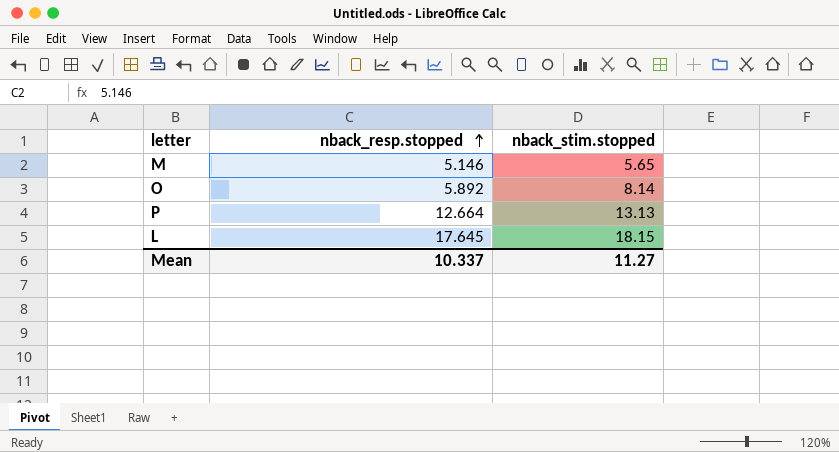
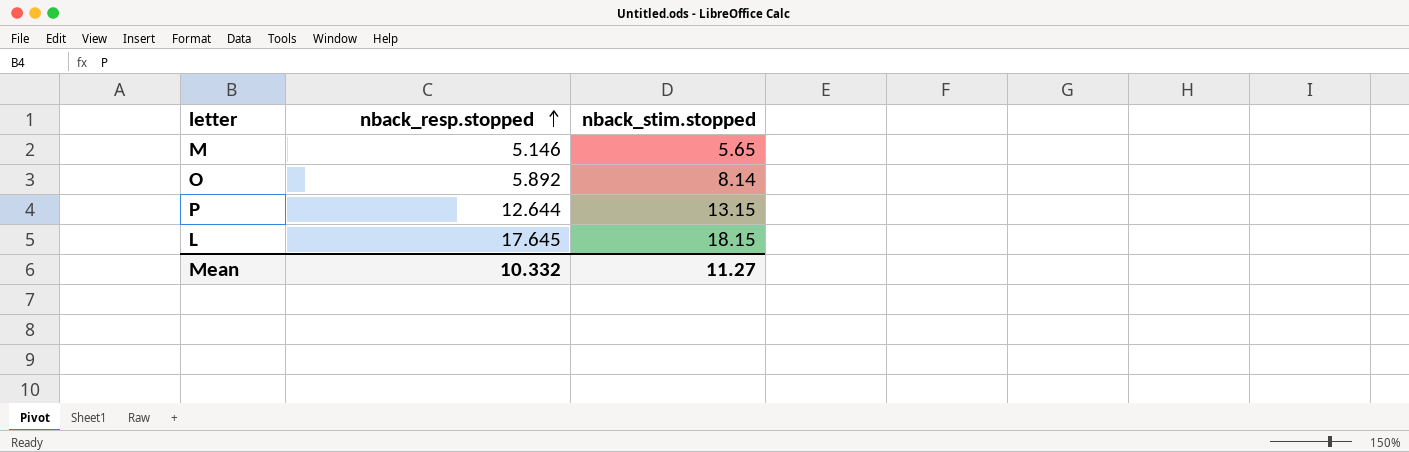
P | nback_resp.stopped: 12.664 -> 12.644
P | nback_stim.stopped: 13.13 -> 13.15
Mean | nback_resp.stopped: 10.337 -> 10.332

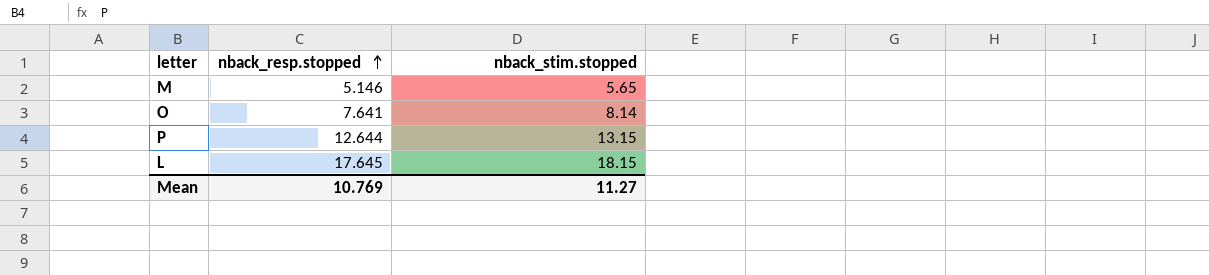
O | nback_resp.stopped: 5.892 -> 7.641
Mean | nback_resp.stopped: 10.332 -> 10.769

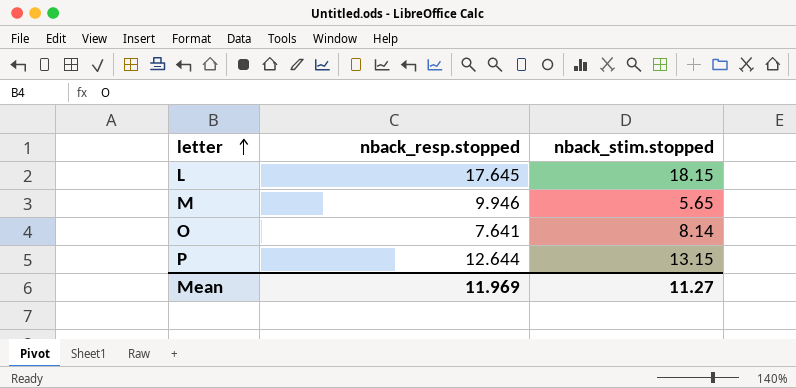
row order: nback_resp.stopped ascending -> letter ascending
M | nback_resp.stopped: 5.146 -> 9.946
Mean | nback_resp.stopped: 10.769 -> 11.969

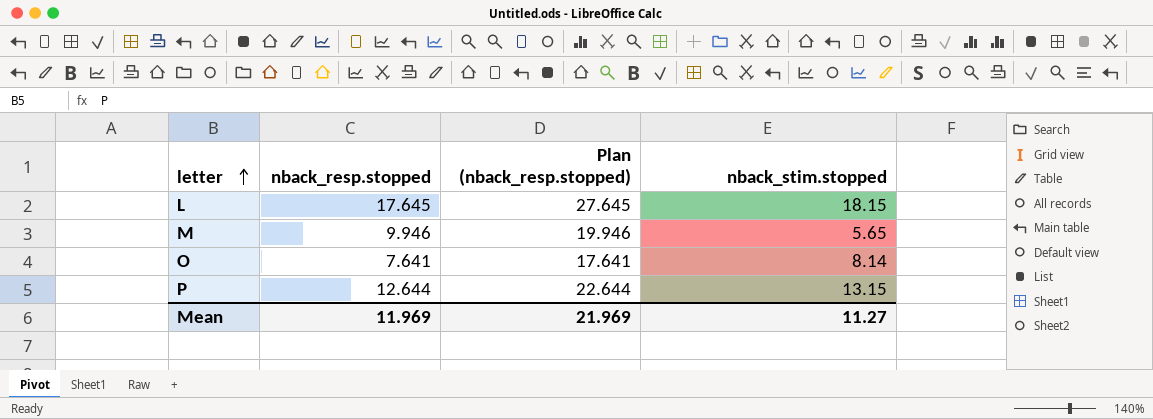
column Plan (nback_resp.stopped) | formula: none -> [nback_resp.stopped] + 10

